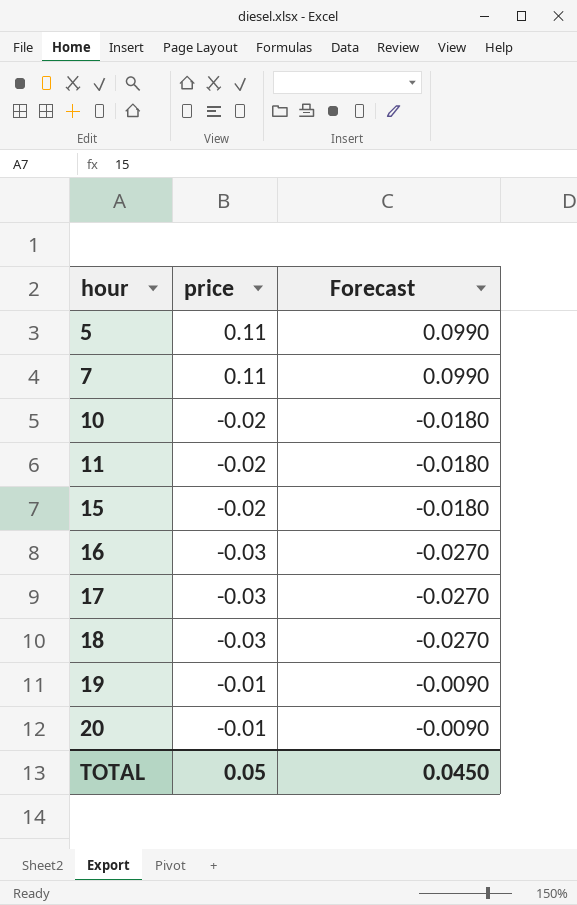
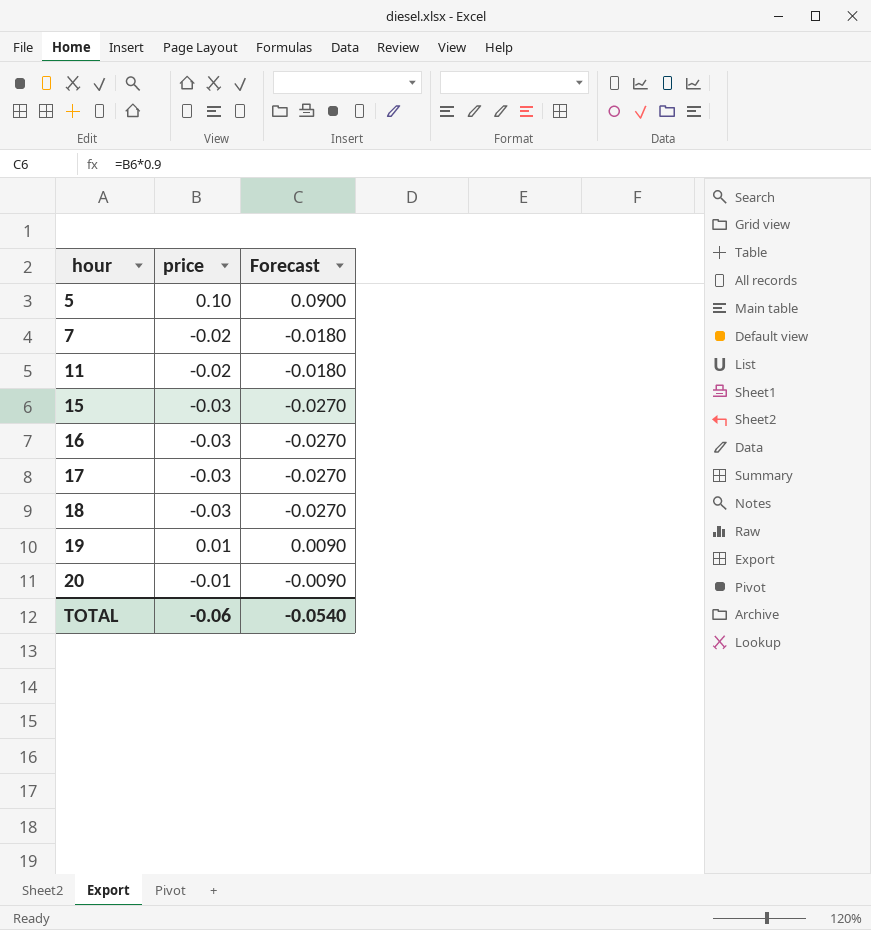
row 10: -0.02 | -0.0180 -> none
5 | price: 0.11 -> 0.10
5 | Forecast: 0.0990 -> 0.0900
7 | price: 0.11 -> -0.02
7 | Forecast: 0.0990 -> -0.0180
15 | price: -0.02 -> -0.03
15 | Forecast: -0.0180 -> -0.0270
19 | price: -0.01 -> 0.01
19 | Forecast: -0.0090 -> 0.0090
TOTAL | price: 0.05 -> -0.06
TOTAL | Forecast: 0.0450 -> -0.0540

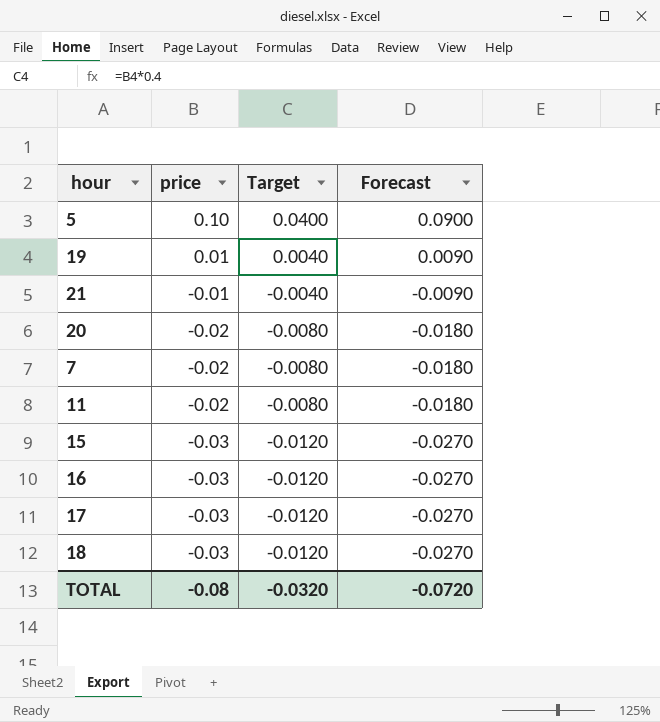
row order: hour ascending -> price descending
column Target | formula: none -> [price] * 0.4
row 21: none -> -0.01 | -0.0040 | -0.0090
20 | price: -0.01 -> -0.02
20 | Forecast: -0.0090 -> -0.0180
TOTAL | price: -0.06 -> -0.08
TOTAL | Forecast: -0.0540 -> -0.0720

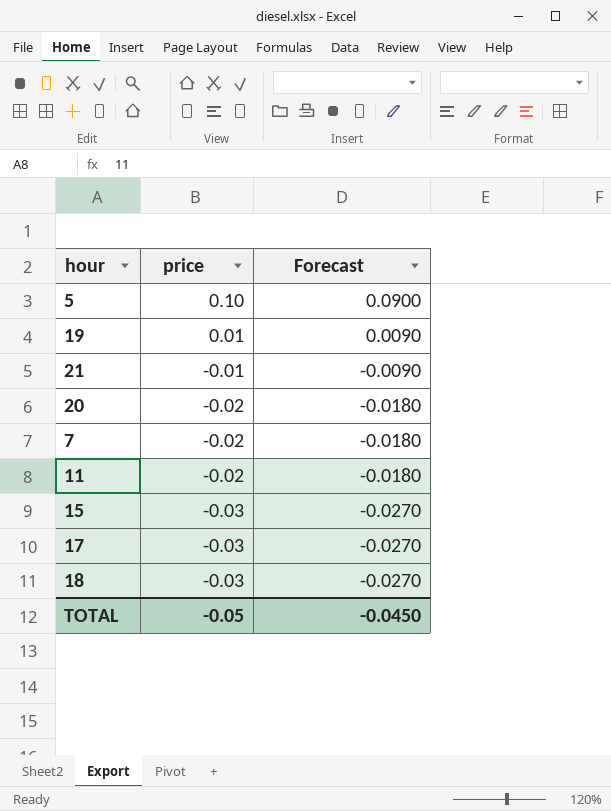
column Target | formula: [price] * 0.4 -> none
row 16: -0.03 | -0.0120 | -0.0270 -> none
TOTAL | price: -0.08 -> -0.05
TOTAL | Forecast: -0.0720 -> -0.0450

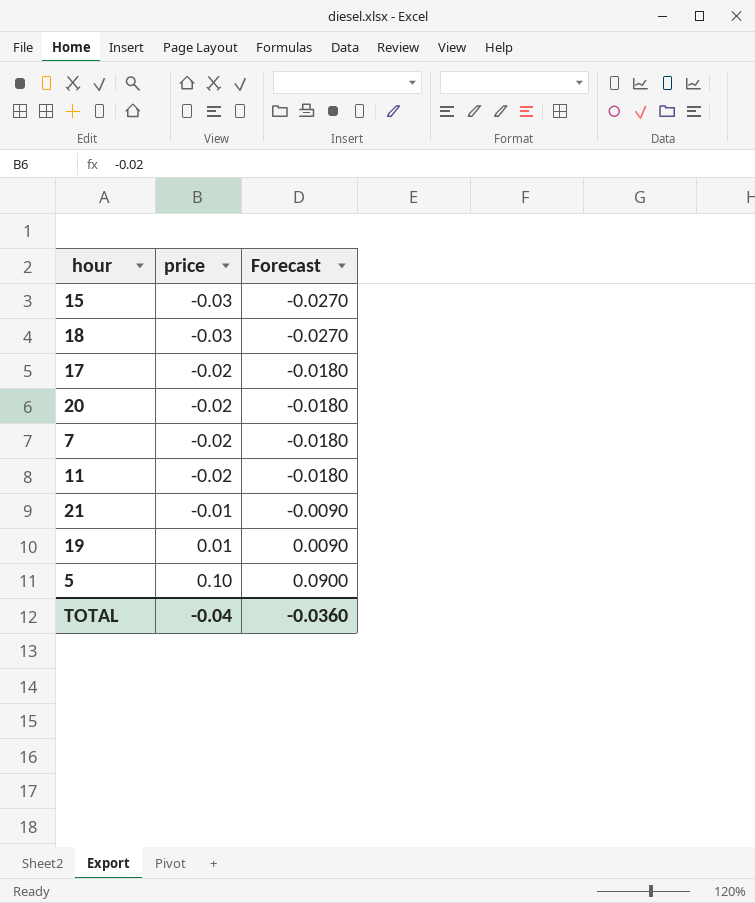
row order: price descending -> price ascending
17 | price: -0.03 -> -0.02
17 | Forecast: -0.0270 -> -0.0180
TOTAL | price: -0.05 -> -0.04
TOTAL | Forecast: -0.0450 -> -0.0360

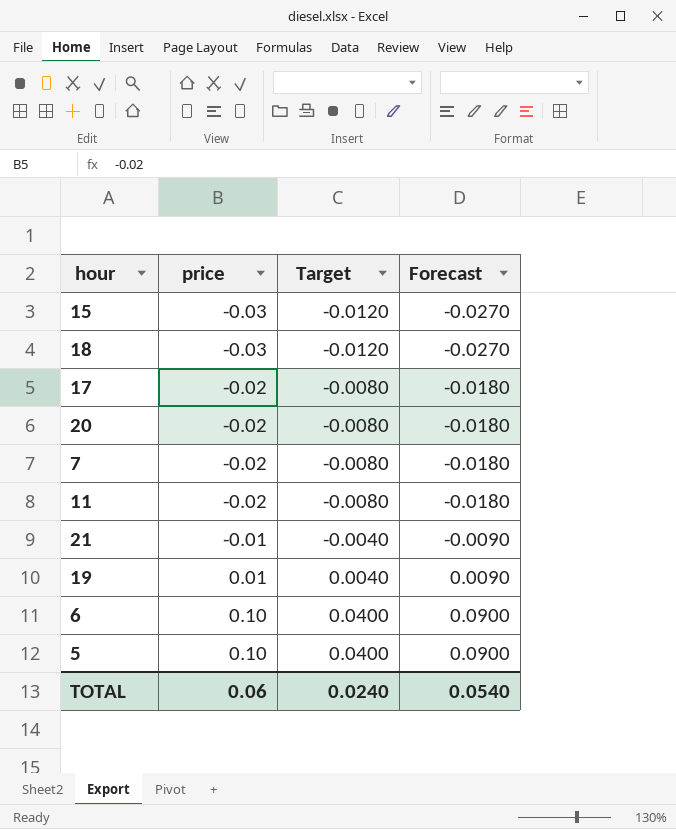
column Target | formula: none -> [price] * 0.4
row 6: none -> 0.10 | 0.0400 | 0.0900
TOTAL | price: -0.04 -> 0.06
TOTAL | Forecast: -0.0360 -> 0.0540

